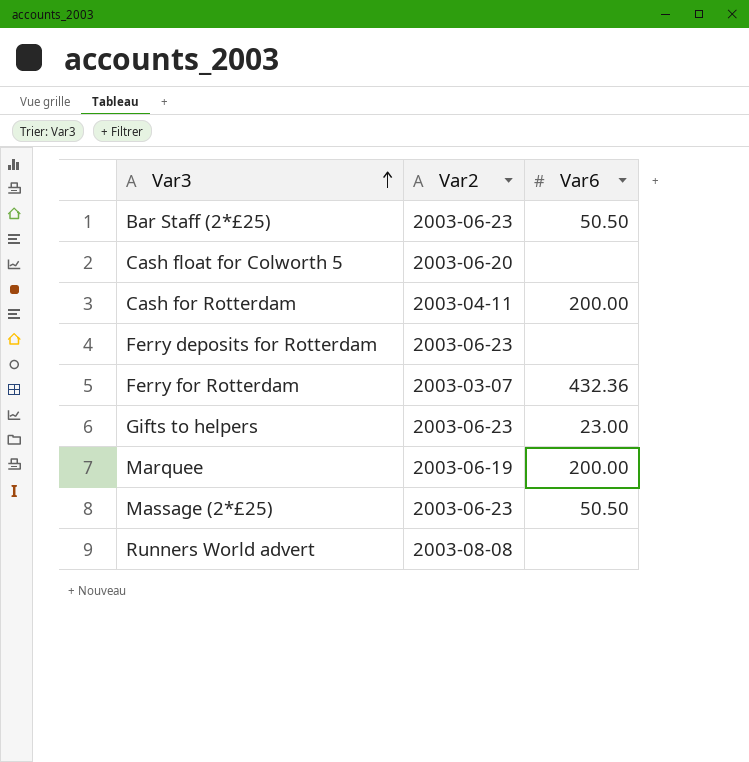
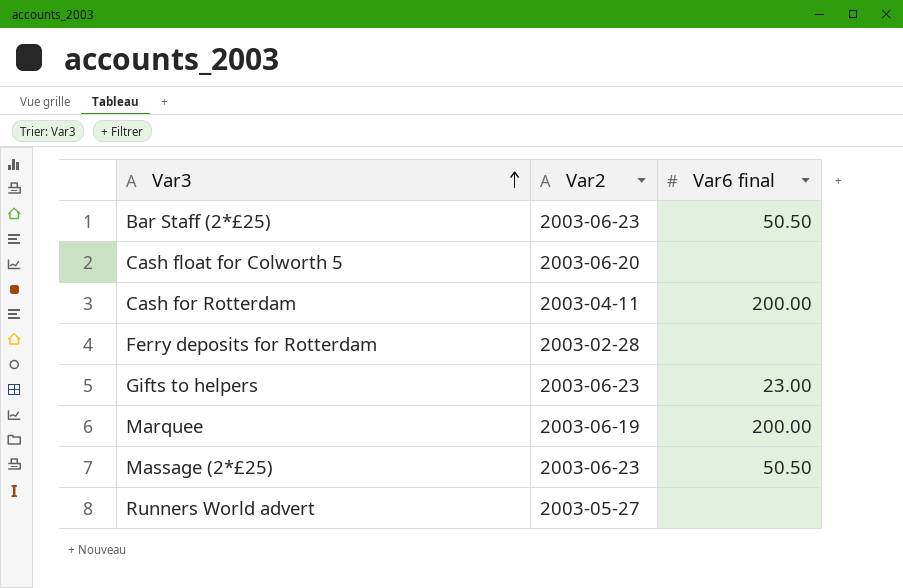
column name: Var6 -> Var6 final
row Ferry for Rotterdam: 2003-03-07 | 432.36 -> none
Ferry deposits for Rotterdam | Var2: 2003-06-23 -> 2003-02-28
Runners World advert | Var2: 2003-08-08 -> 2003-05-27

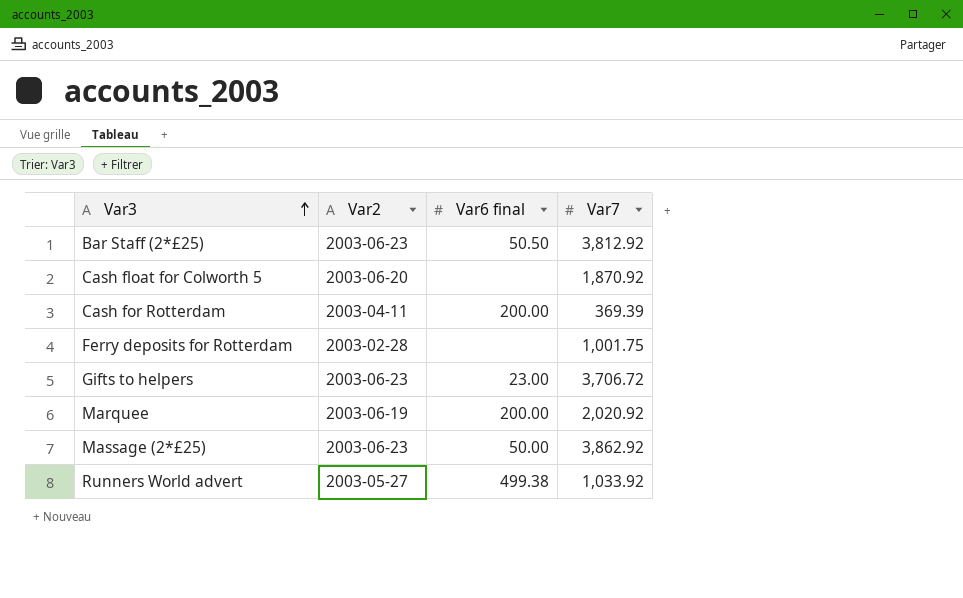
column Var7 | position: none -> 4
Massage (2*£25) | Var6 final: 50.50 -> 50.00
Runners World advert | Var6 final: none -> 499.38

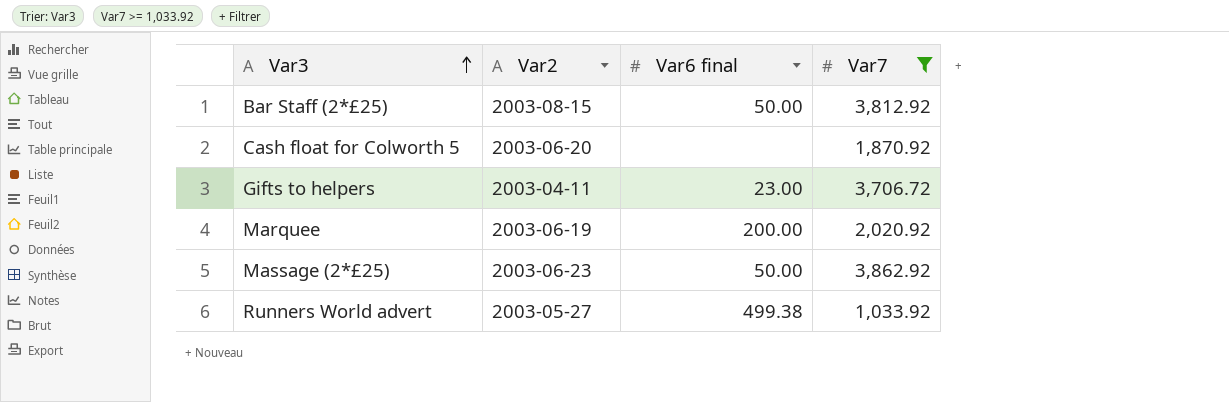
filter: none -> Var7 >= 1,033.92
Bar Staff (2*£25) | Var2: 2003-06-23 -> 2003-08-15
Bar Staff (2*£25) | Var6 final: 50.50 -> 50.00
Gifts to helpers | Var2: 2003-06-23 -> 2003-04-11

